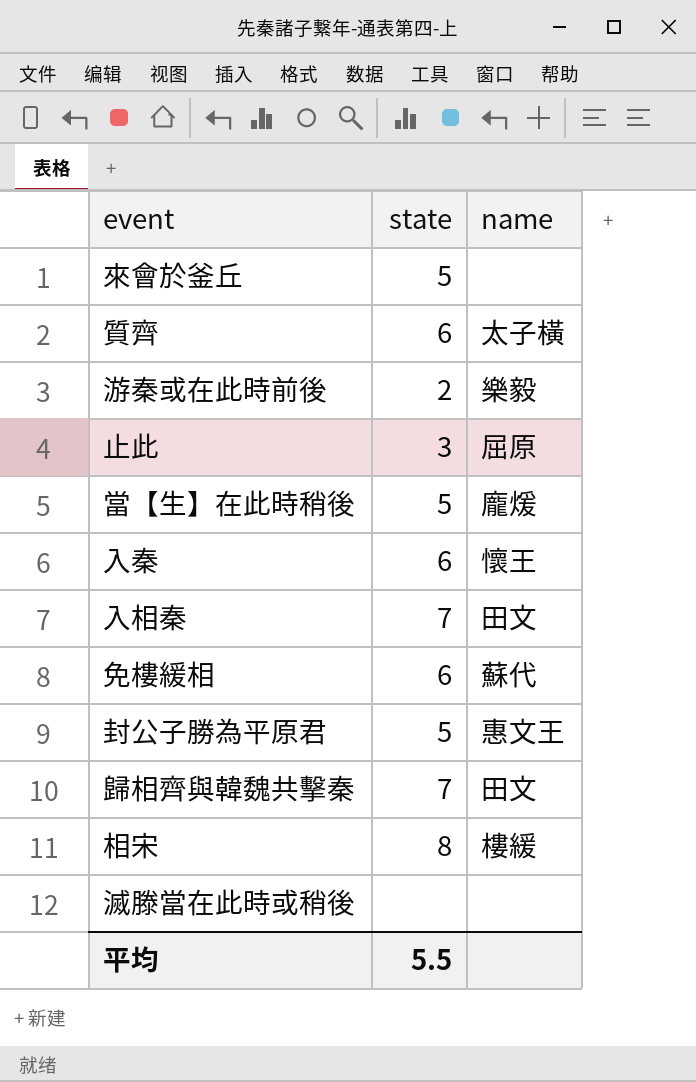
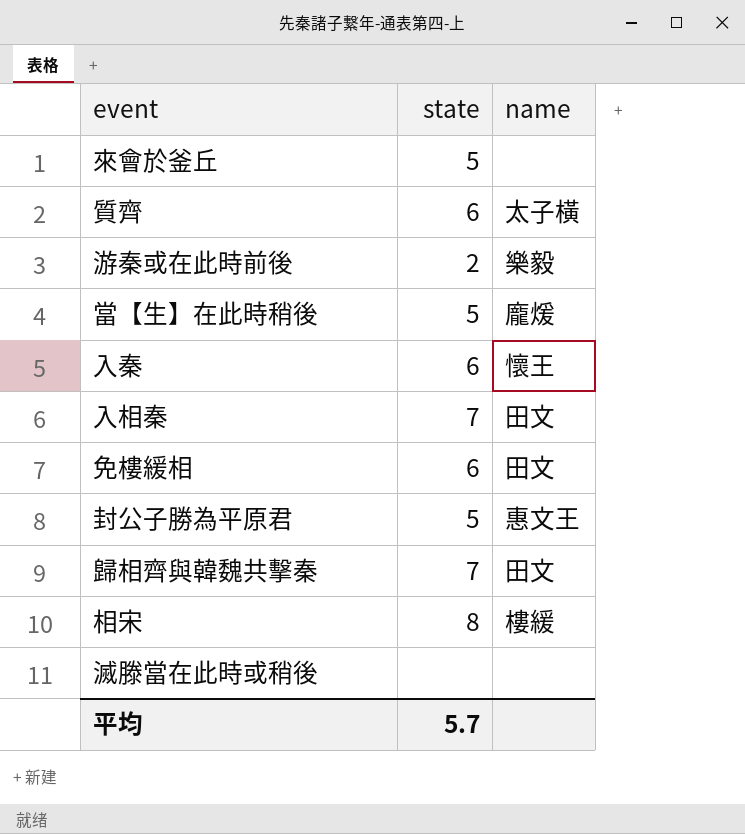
row 止此: 3 | 屈原 -> none
免樓緩相 | name: 蘇代 -> 田文
平均 | state: 5.5 -> 5.7

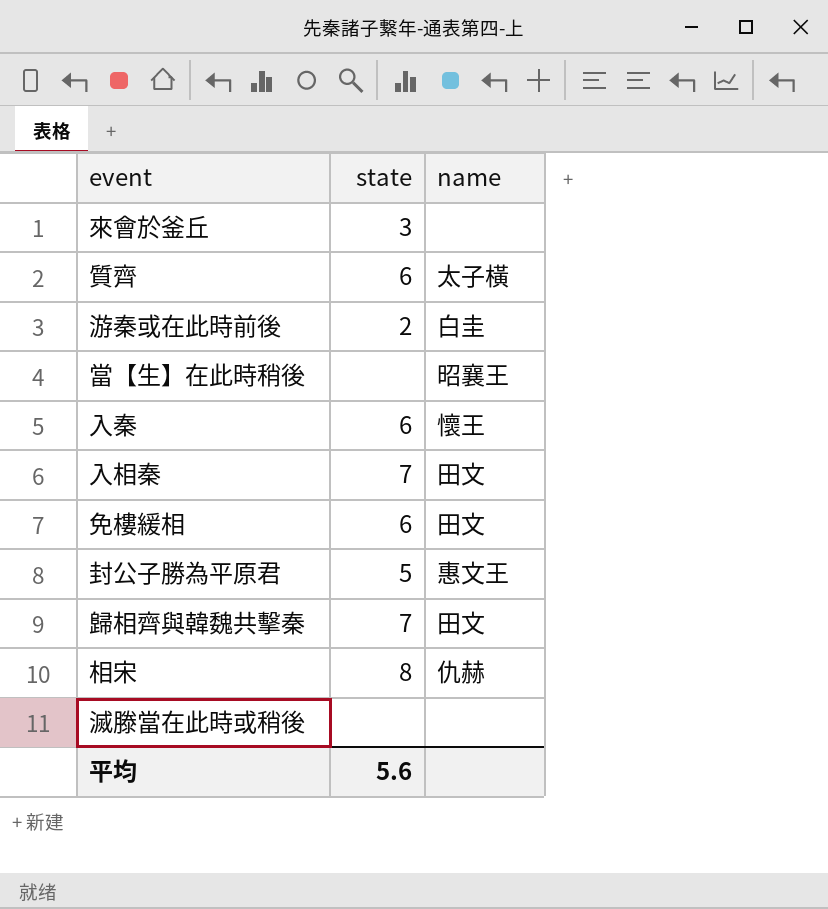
來會於釜丘 | state: 5 -> 3
游秦或在此時前後 | name: 樂毅 -> 白圭
當【生】在此時稍後 | state: 5 -> none
當【生】在此時稍後 | name: 龐煖 -> 昭襄王
相宋 | name: 樓緩 -> 仇赫
平均 | state: 5.7 -> 5.6

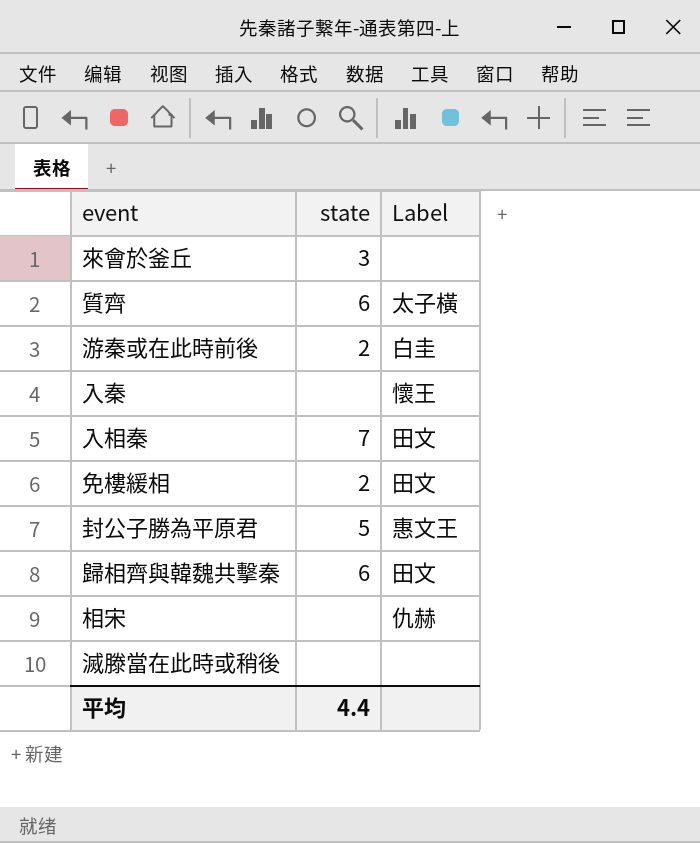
column name: name -> Label
row 當【生】在此時稍後: none | 昭襄王 -> none
入秦 | state: 6 -> none
免樓緩相 | state: 6 -> 2
歸相齊與韓魏共擊秦 | state: 7 -> 6
相宋 | state: 8 -> none
平均 | state: 5.6 -> 4.4

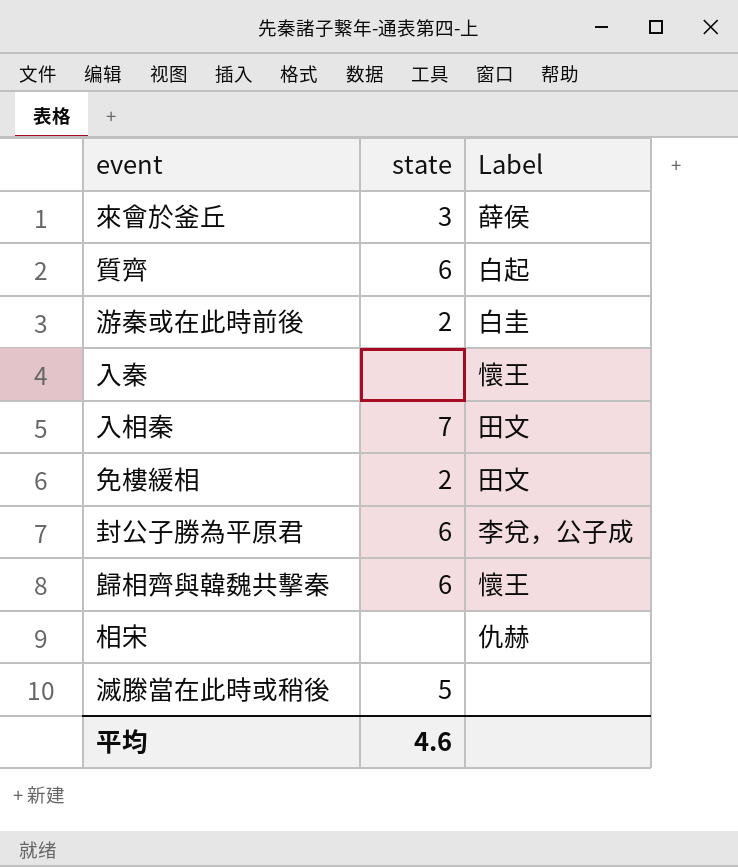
來會於釜丘 | Label: none -> 薛侯
質齊 | Label: 太子橫 -> 白起
封公子勝為平原君 | state: 5 -> 6
封公子勝為平原君 | Label: 惠文王 -> 李兌，公子成
歸相齊與韓魏共擊秦 | Label: 田文 -> 懷王
滅滕當在此時或稍後 | state: none -> 5
平均 | state: 4.4 -> 4.6

